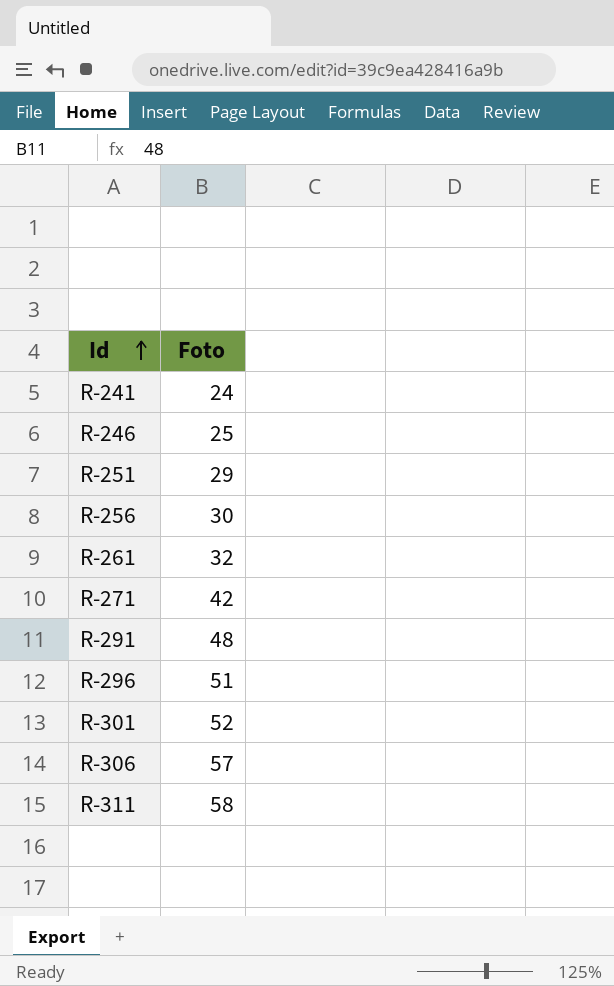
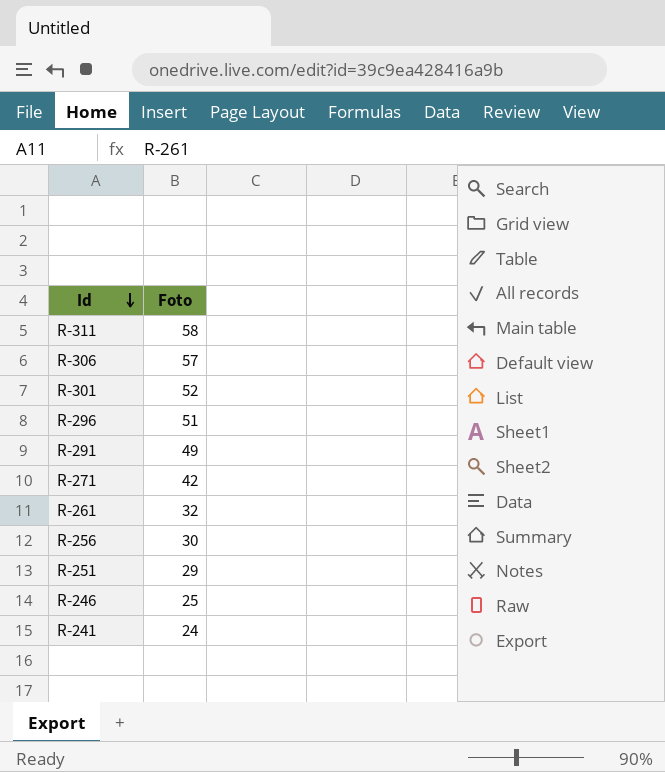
row order: Id ascending -> Id descending
R-291 | Foto: 48 -> 49

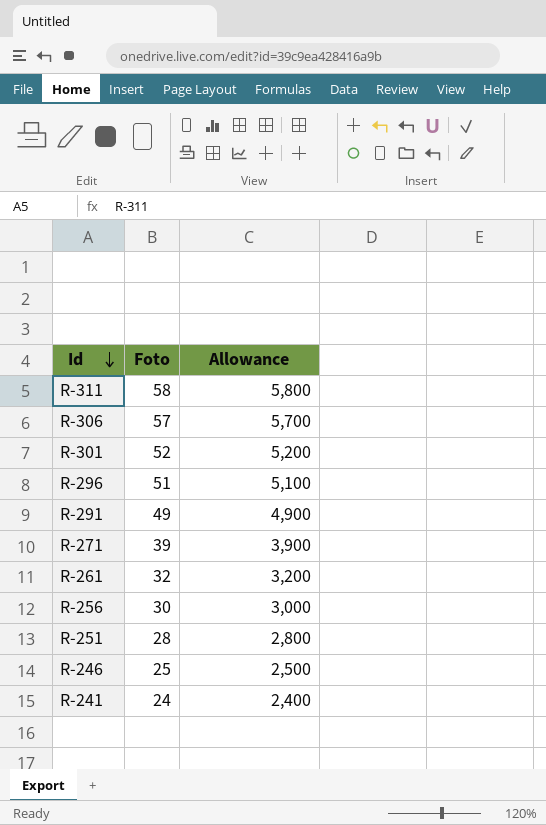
column Allowance | formula: none -> [Foto] * 100
R-271 | Foto: 42 -> 39
R-251 | Foto: 29 -> 28

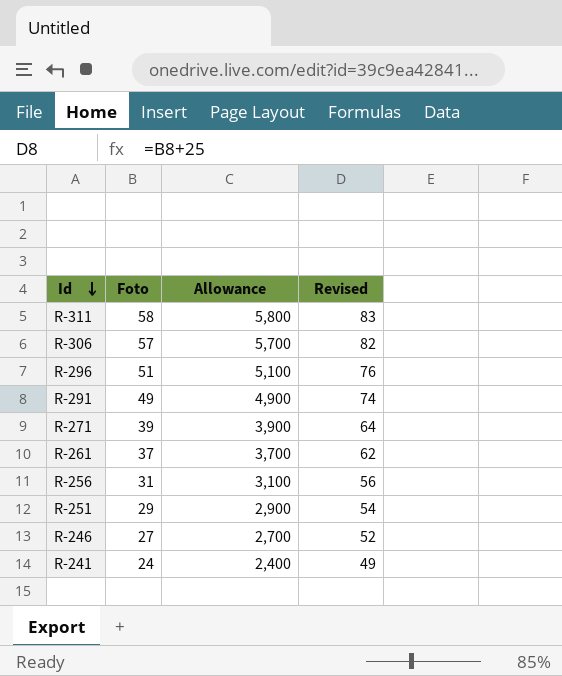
column Revised | formula: none -> [Foto] + 25
row R-301: 52 | 5,200 -> none
R-261 | Foto: 32 -> 37
R-261 | Allowance: 3,200 -> 3,700
R-256 | Foto: 30 -> 31
R-256 | Allowance: 3,000 -> 3,100
R-251 | Foto: 28 -> 29
R-251 | Allowance: 2,800 -> 2,900
R-246 | Foto: 25 -> 27
R-246 | Allowance: 2,500 -> 2,700

